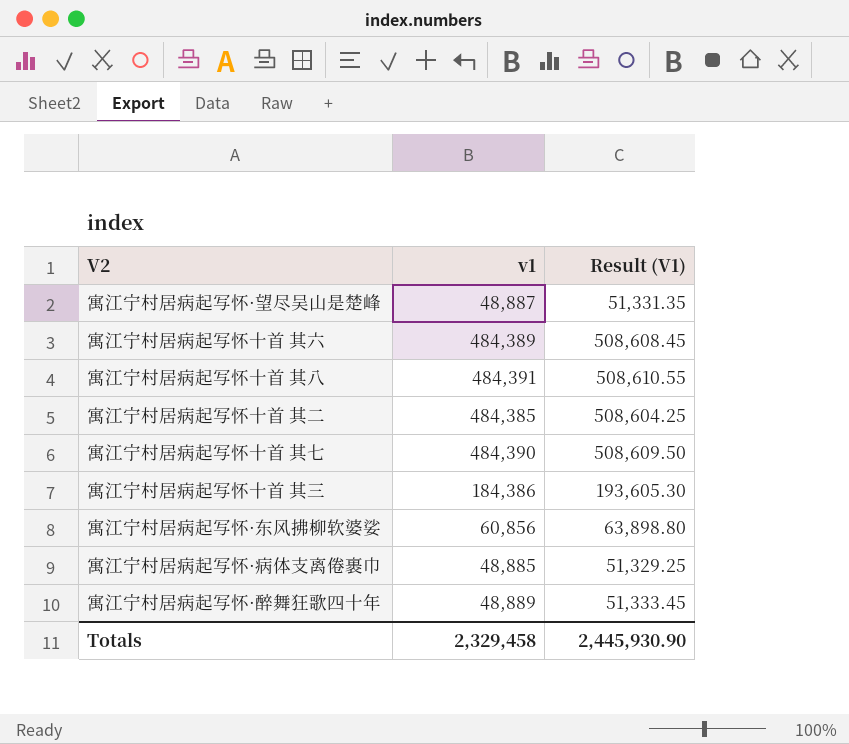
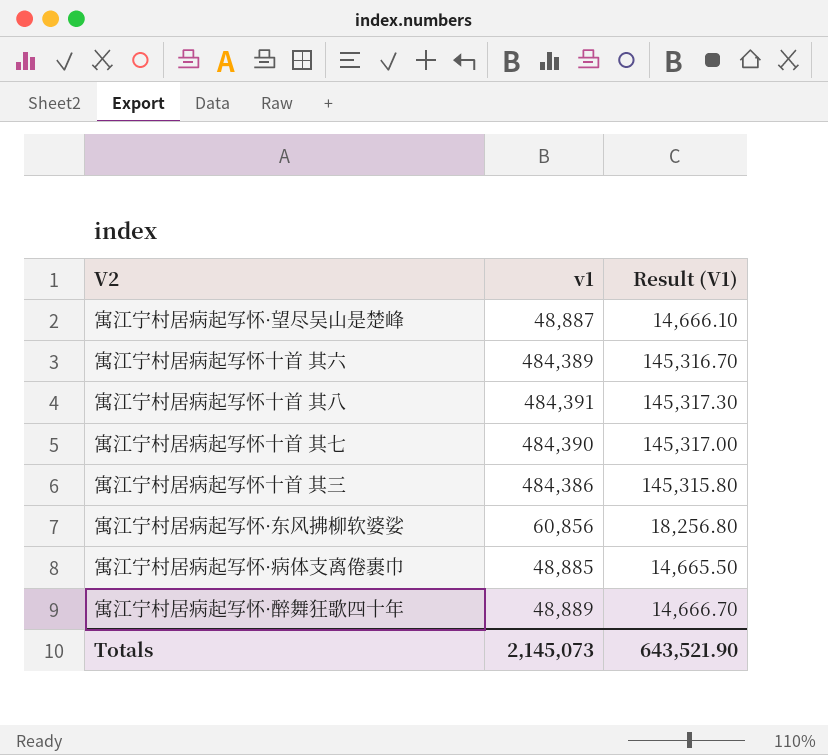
column Result (V1) | formula: [v1] * 1.05 -> [v1] * 0.3
row 寓江宁村居病起写怀十首 其二: 484,385 | 508,604.25 -> none
寓江宁村居病起写怀十首 其三 | v1: 184,386 -> 484,386
Totals | v1: 2,329,458 -> 2,145,073
Totals | Result (V1): 2,445,930.90 -> 643,521.90

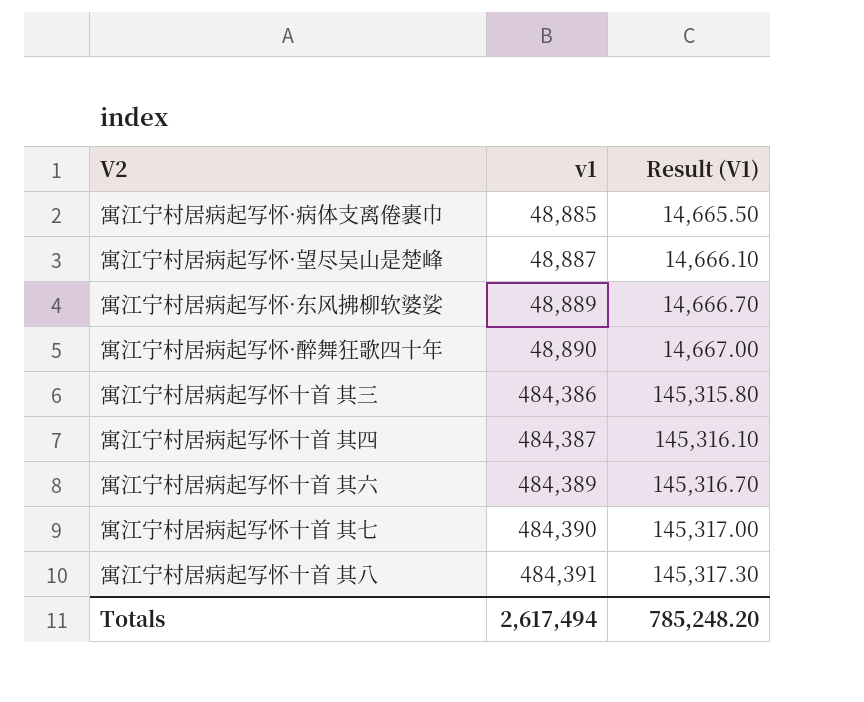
row order: none -> v1 ascending
寓江宁村居病起写怀·东风拂柳软婆娑 | v1: 60,856 -> 48,889
寓江宁村居病起写怀·东风拂柳软婆娑 | Result (V1): 18,256.80 -> 14,666.70
寓江宁村居病起写怀·醉舞狂歌四十年 | v1: 48,889 -> 48,890
寓江宁村居病起写怀·醉舞狂歌四十年 | Result (V1): 14,666.70 -> 14,667.00
row 寓江宁村居病起写怀十首 其四: none -> 484,387 | 145,316.10
Totals | v1: 2,145,073 -> 2,617,494
Totals | Result (V1): 643,521.90 -> 785,248.20

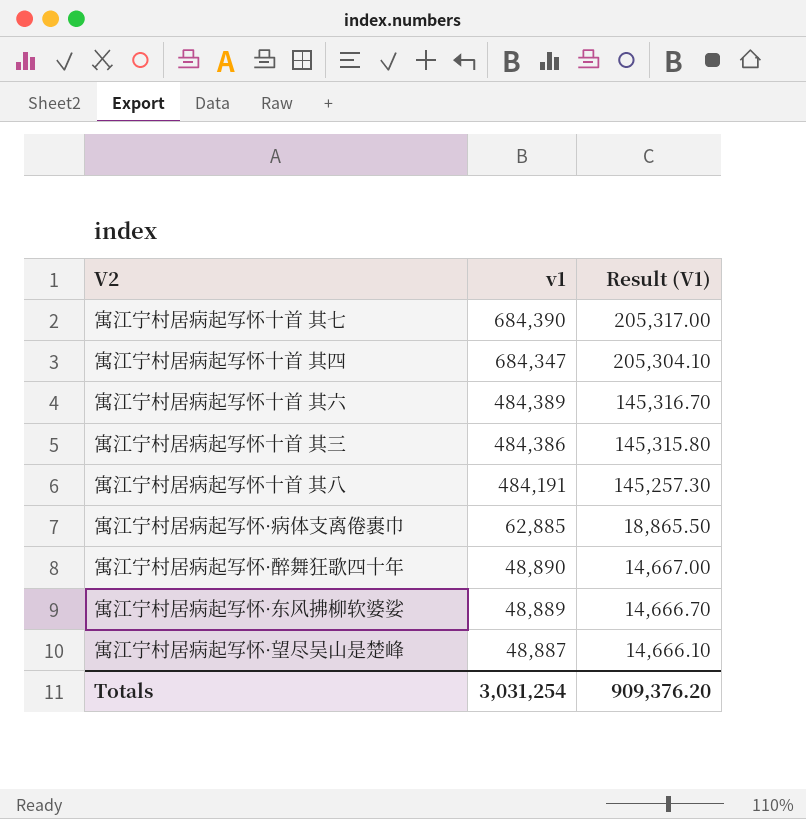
row order: v1 ascending -> v1 descending
寓江宁村居病起写怀十首 其七 | v1: 484,390 -> 684,390
寓江宁村居病起写怀十首 其七 | Result (V1): 145,317.00 -> 205,317.00
寓江宁村居病起写怀十首 其四 | v1: 484,387 -> 684,347
寓江宁村居病起写怀十首 其四 | Result (V1): 145,316.10 -> 205,304.10
寓江宁村居病起写怀十首 其八 | v1: 484,391 -> 484,191
寓江宁村居病起写怀十首 其八 | Result (V1): 145,317.30 -> 145,257.30
寓江宁村居病起写怀·病体支离倦裹巾 | v1: 48,885 -> 62,885
寓江宁村居病起写怀·病体支离倦裹巾 | Result (V1): 14,665.50 -> 18,865.50
Totals | v1: 2,617,494 -> 3,031,254
Totals | Result (V1): 785,248.20 -> 909,376.20

